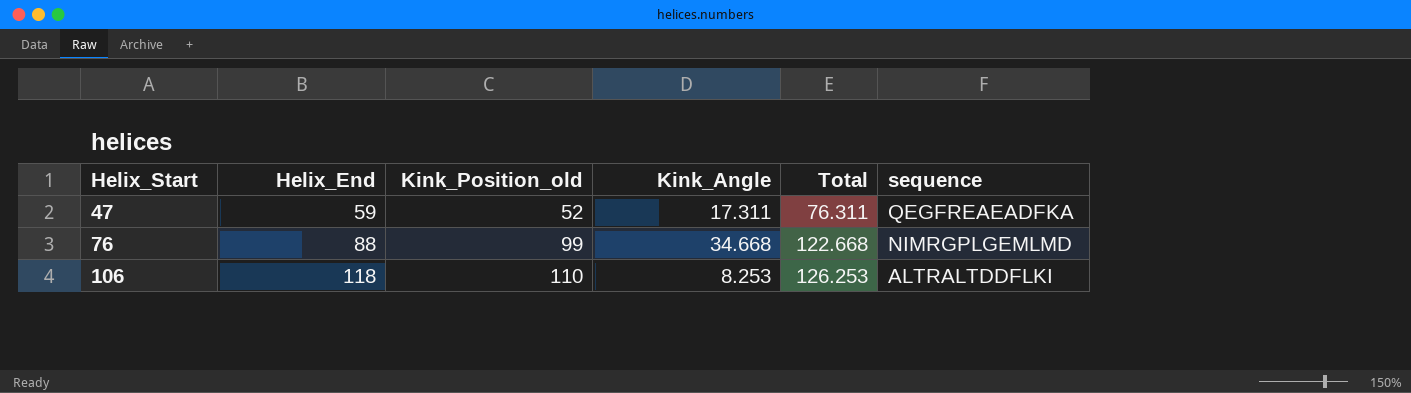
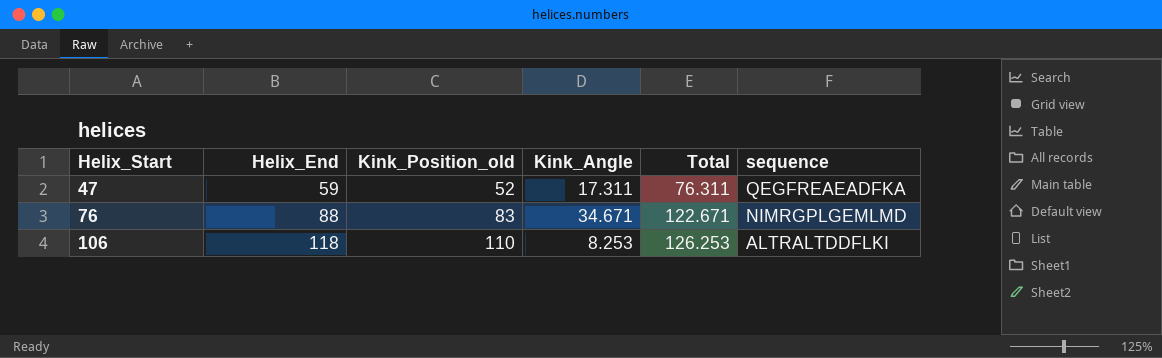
76 | Kink_Position_old: 99 -> 83
76 | Kink_Angle: 34.668 -> 34.671
76 | Total: 122.668 -> 122.671

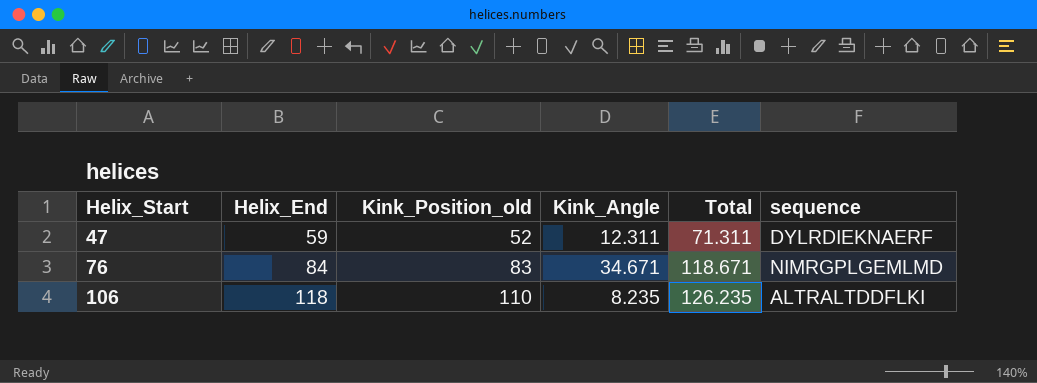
47 | Kink_Angle: 17.311 -> 12.311
47 | Total: 76.311 -> 71.311
47 | sequence: QEGFREAEADFKA -> DYLRDIEKNAERF
76 | Helix_End: 88 -> 84
76 | Total: 122.671 -> 118.671
106 | Kink_Angle: 8.253 -> 8.235
106 | Total: 126.253 -> 126.235

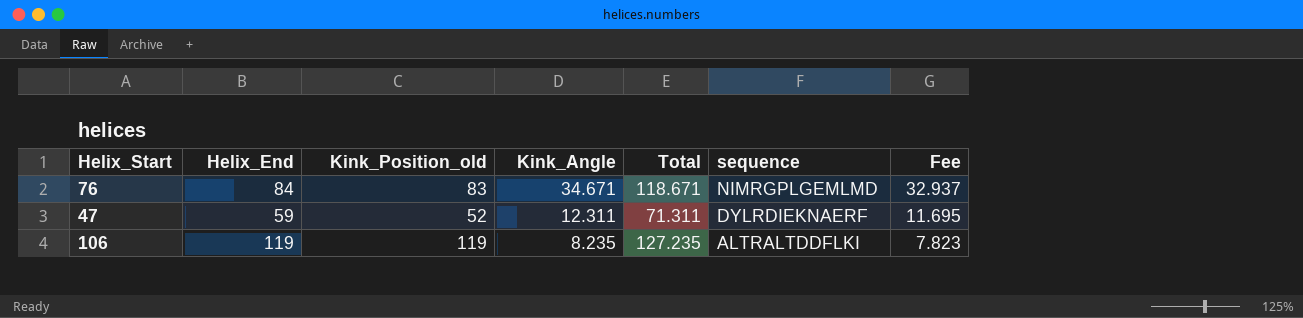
row order: Helix_Start ascending -> Kink_Angle descending
column Fee | formula: none -> [Kink_Angle] * 0.95
106 | Helix_End: 118 -> 119
106 | Kink_Position_old: 110 -> 119
106 | Total: 126.235 -> 127.235

